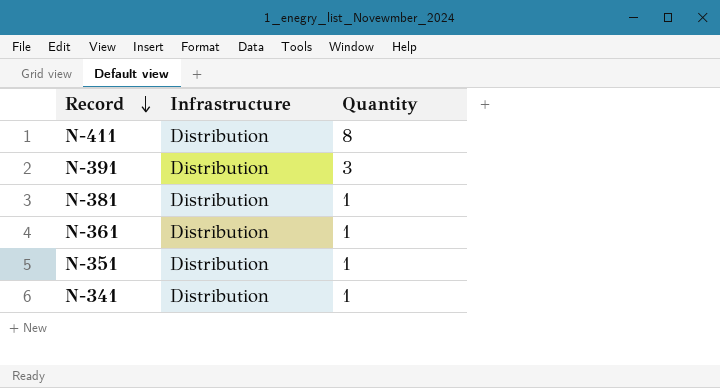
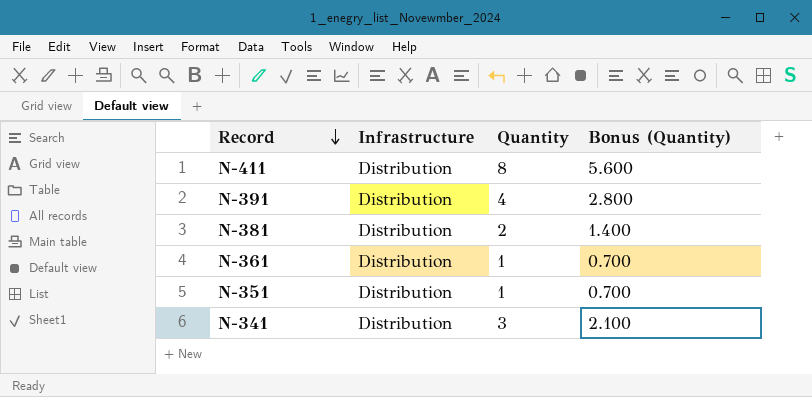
column Bonus (Quantity) | formula: none -> [Quantity] * 0.7
N-391 | Quantity: 3 -> 4
N-381 | Quantity: 1 -> 2
N-341 | Quantity: 1 -> 3

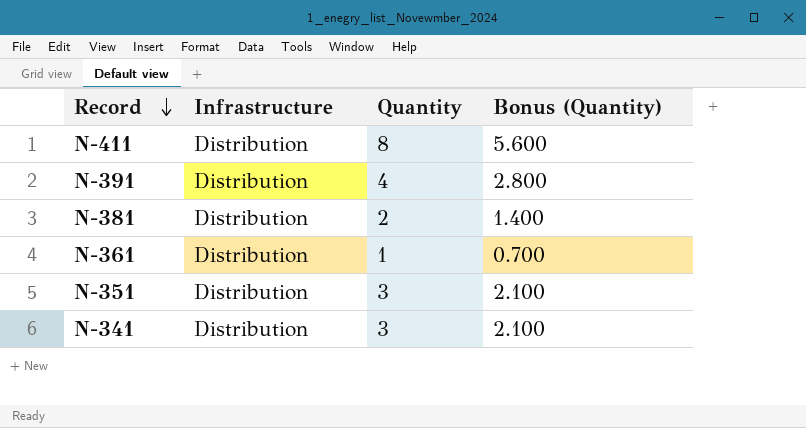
N-351 | Quantity: 1 -> 3
N-351 | Bonus (Quantity): 0.700 -> 2.100

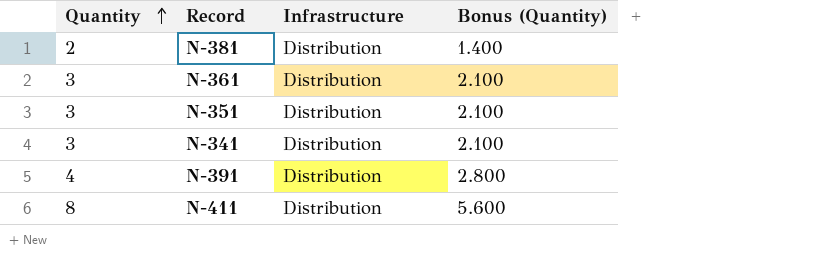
row order: Record descending -> Quantity ascending
column Quantity | position: 3 -> 1
N-361 | Quantity: 1 -> 3
N-361 | Bonus (Quantity): 0.700 -> 2.100

